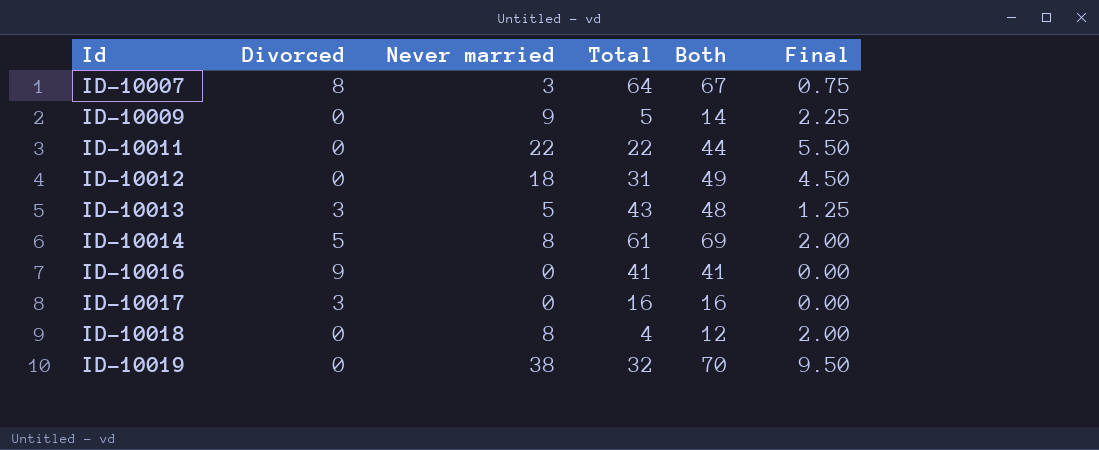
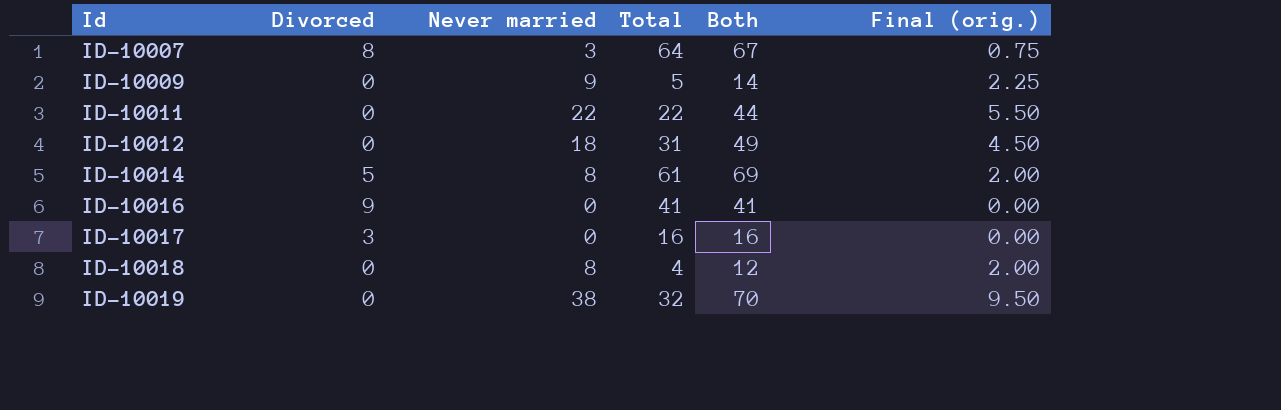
column name: Final -> Final (orig.)
row ID-10013: 3 | 5 | 43 | 48 | 1.25 -> none

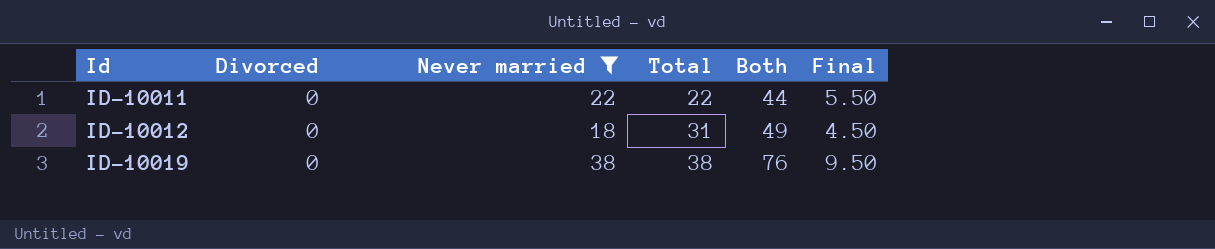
filter: none -> Never married >= 18
column name: Final (orig.) -> Final
ID-10019 | Total: 32 -> 38
ID-10019 | Both: 70 -> 76

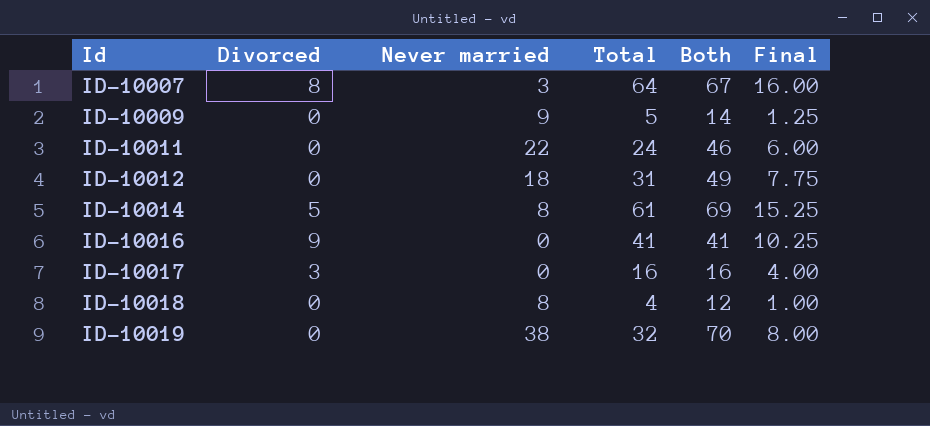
filter: Never married >= 18 -> none
column Final | formula: [Never married] * 0.25 -> [Total] * 0.25
ID-10011 | Total: 22 -> 24
ID-10011 | Both: 44 -> 46
ID-10019 | Total: 38 -> 32
ID-10019 | Both: 76 -> 70

